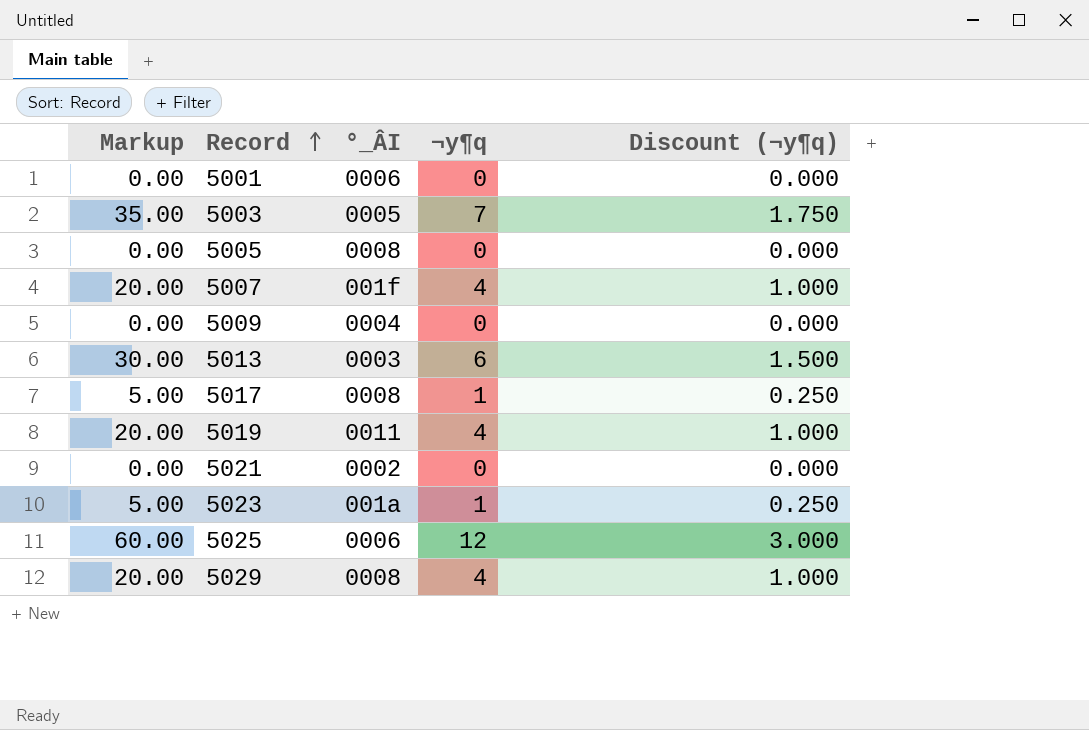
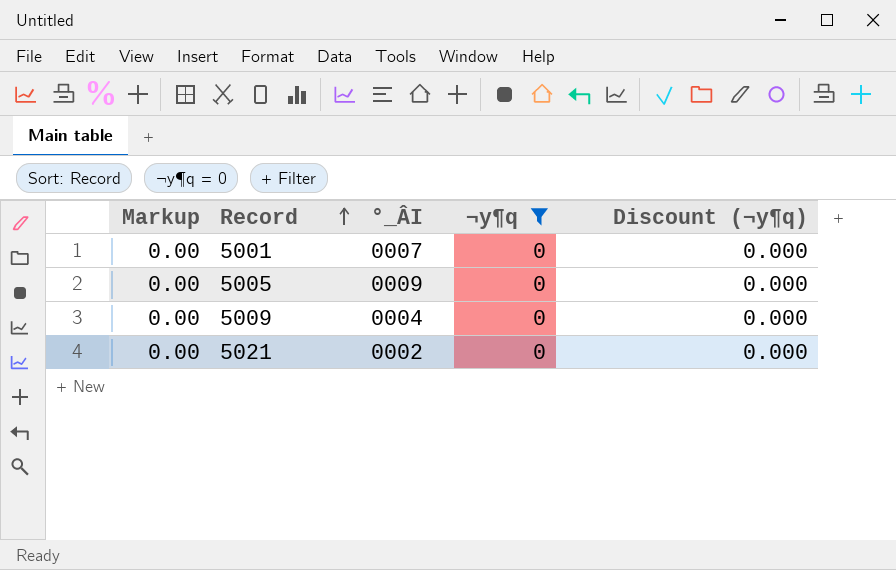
filter: none -> ¬y¶q = 0
5001 | °_ÂI: 0006 -> 0007
5005 | °_ÂI: 0008 -> 0009

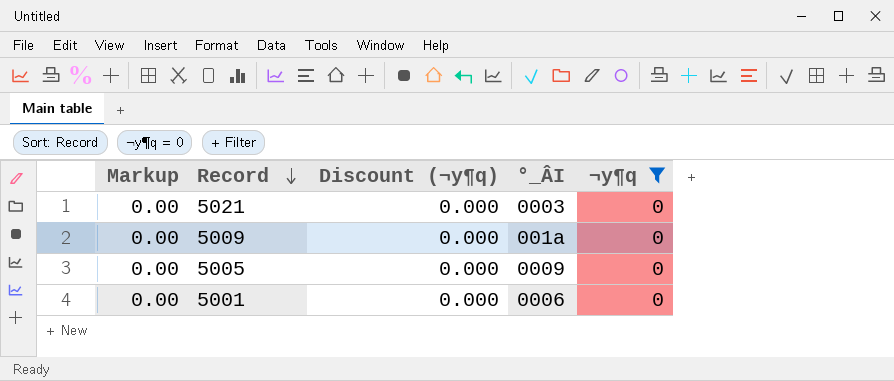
row order: Record ascending -> Record descending
column Discount (¬y¶q) | position: 5 -> 3
5021 | °_ÂI: 0002 -> 0003
5009 | °_ÂI: 0004 -> 001a
5001 | °_ÂI: 0007 -> 0006

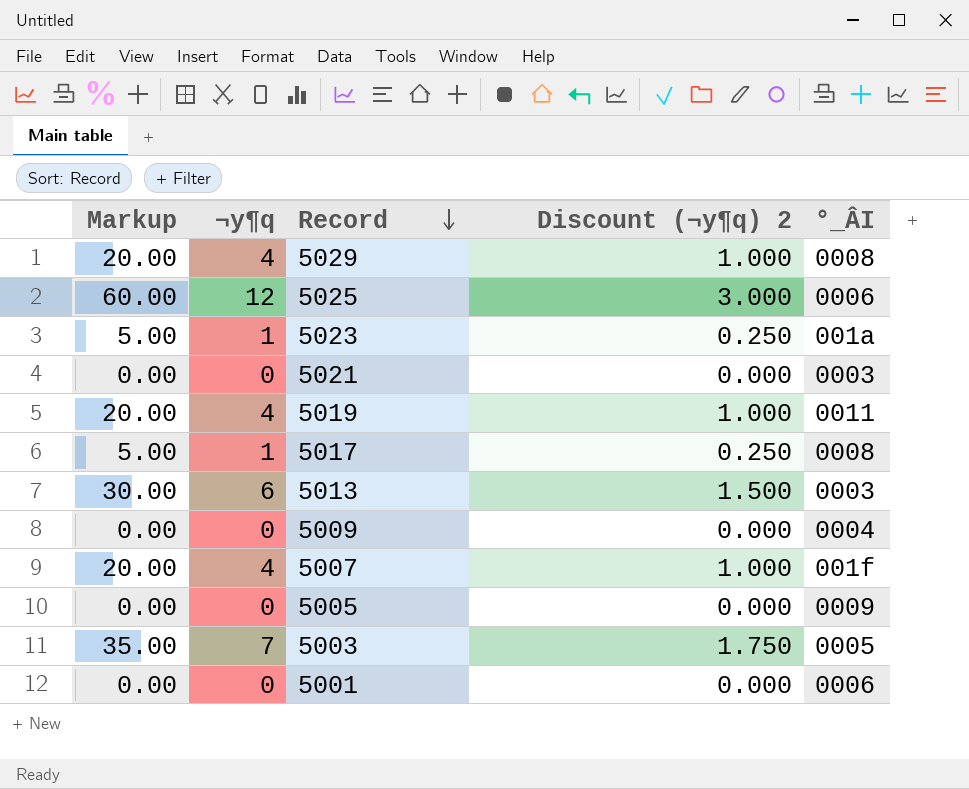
filter: ¬y¶q = 0 -> none
column ¬y¶q | position: 5 -> 2
column name: Discount (¬y¶q) -> Discount (¬y¶q) 2
5009 | °_ÂI: 001a -> 0004

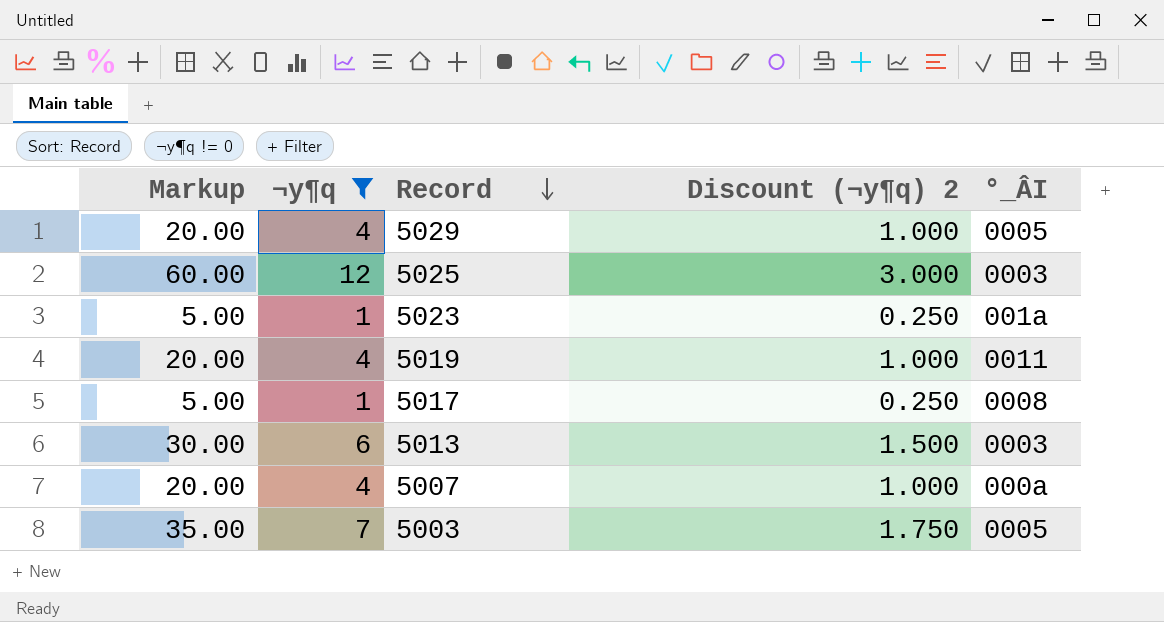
filter: none -> ¬y¶q != 0
5029 | °_ÂI: 0008 -> 0005
5025 | °_ÂI: 0006 -> 0003
5007 | °_ÂI: 001f -> 000a

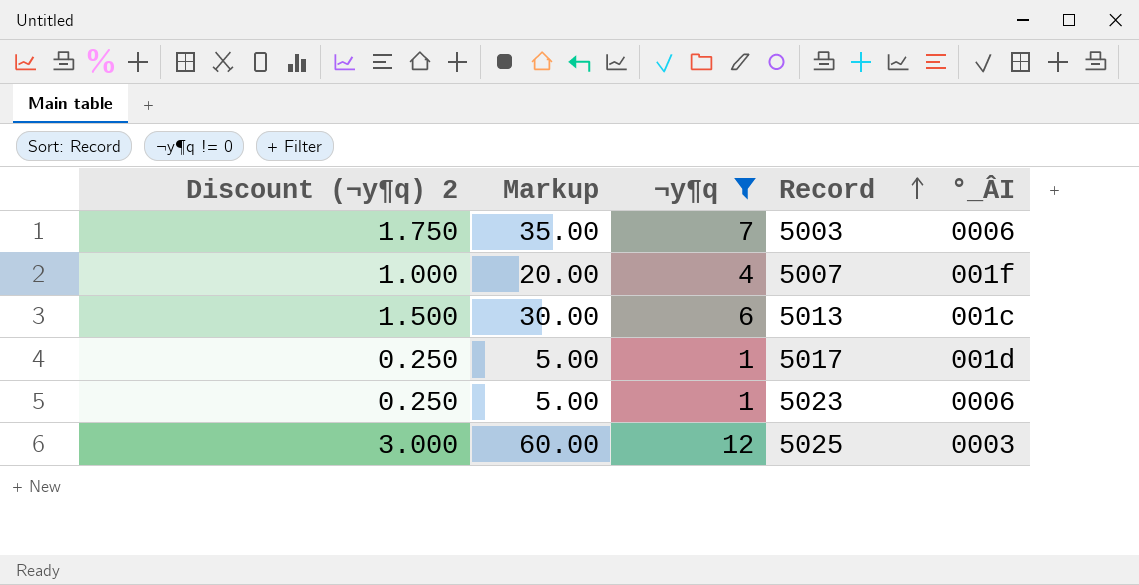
row order: Record descending -> Record ascending
column Discount (¬y¶q) 2 | position: 4 -> 1
row 5029: 20.00 | 4 | 1.000 | 0005 -> none
row 5019: 20.00 | 4 | 1.000 | 0011 -> none
5003 | °_ÂI: 0005 -> 0006
5007 | °_ÂI: 000a -> 001f
5013 | °_ÂI: 0003 -> 001c
5017 | °_ÂI: 0008 -> 001d
5023 | °_ÂI: 001a -> 0006

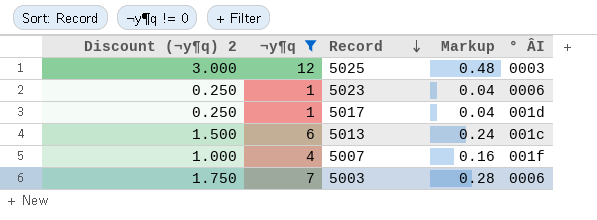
row order: Record ascending -> Record descending
column Markup | formula: [¬y¶q] * 5 -> [¬y¶q] * 0.04
column Markup | position: 2 -> 4
column name: °_ÂI -> ° ÂI

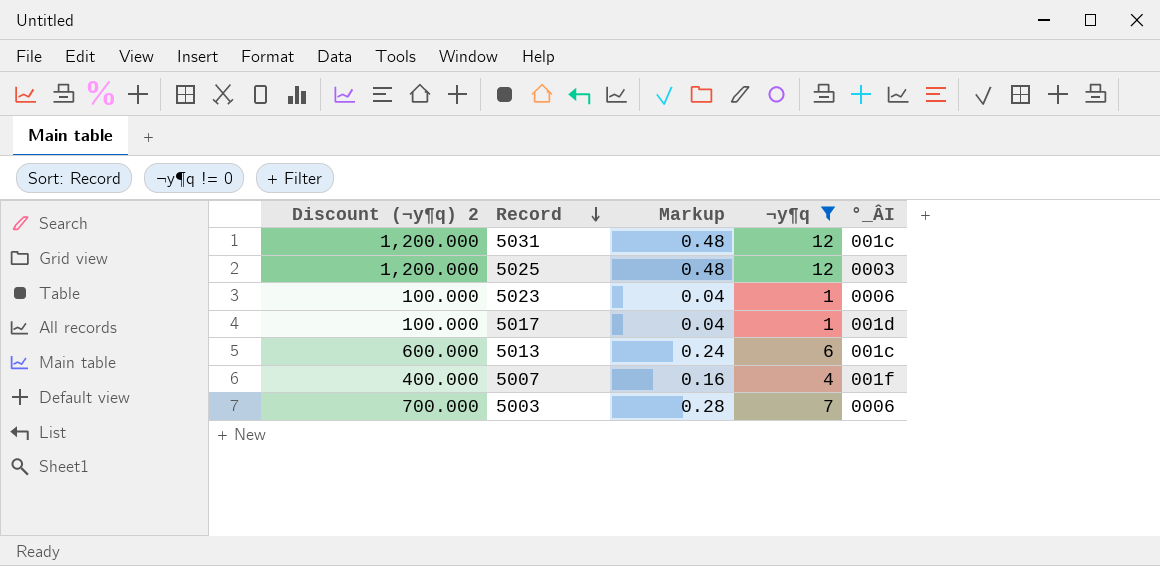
column Discount (¬y¶q) 2 | formula: [¬y¶q] * 0.25 -> [¬y¶q] * 100
column ¬y¶q | position: 2 -> 4
column name: ° ÂI -> °_ÂI
row 5031: none -> 1,200.000 | 0.48 | 12 | 001c

